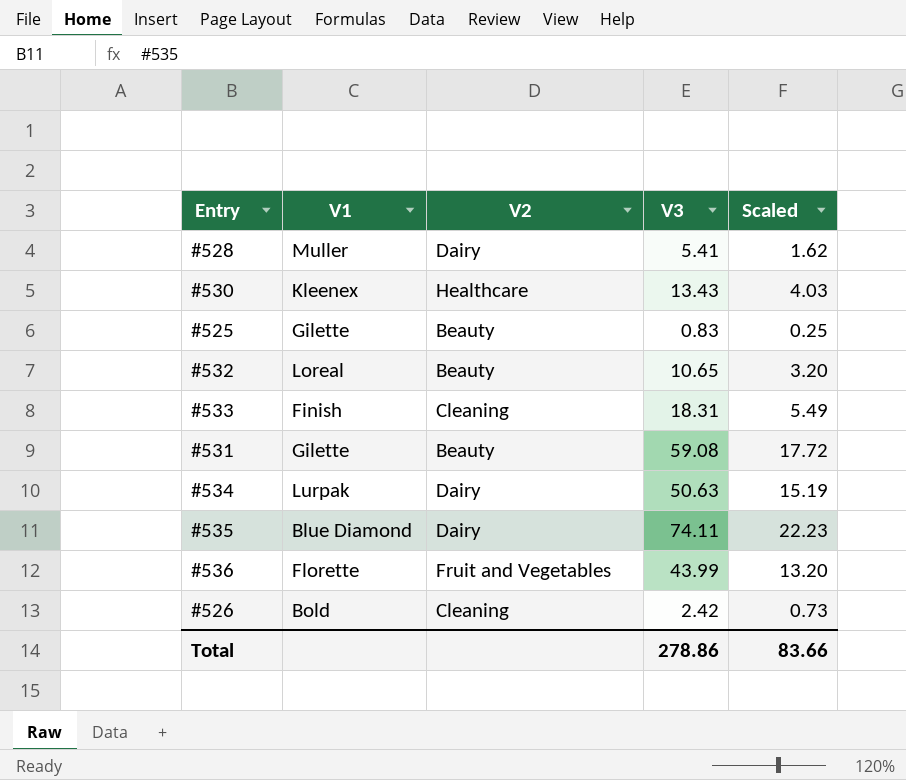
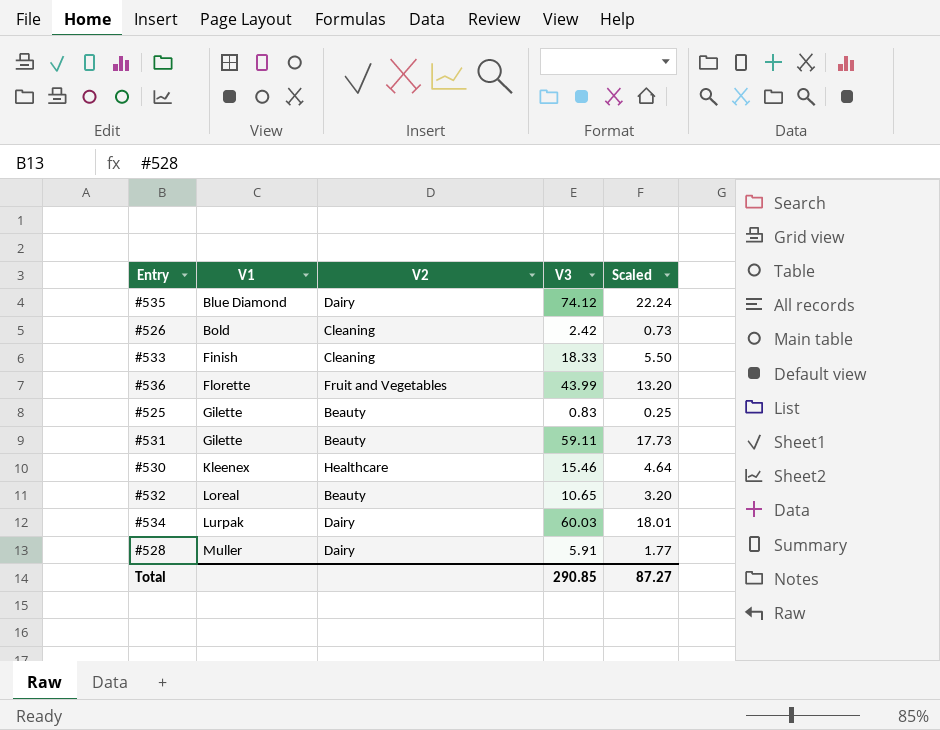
row order: none -> V1 ascending
#535 | V3: 74.11 -> 74.12
#535 | Scaled: 22.23 -> 22.24
#533 | V3: 18.31 -> 18.33
#533 | Scaled: 5.49 -> 5.50
#531 | V3: 59.08 -> 59.11
#531 | Scaled: 17.72 -> 17.73
#530 | V3: 13.43 -> 15.46
#530 | Scaled: 4.03 -> 4.64
#534 | V3: 50.63 -> 60.03
#534 | Scaled: 15.19 -> 18.01
#528 | V3: 5.41 -> 5.91
#528 | Scaled: 1.62 -> 1.77
Total | V3: 278.86 -> 290.85
Total | Scaled: 83.66 -> 87.27

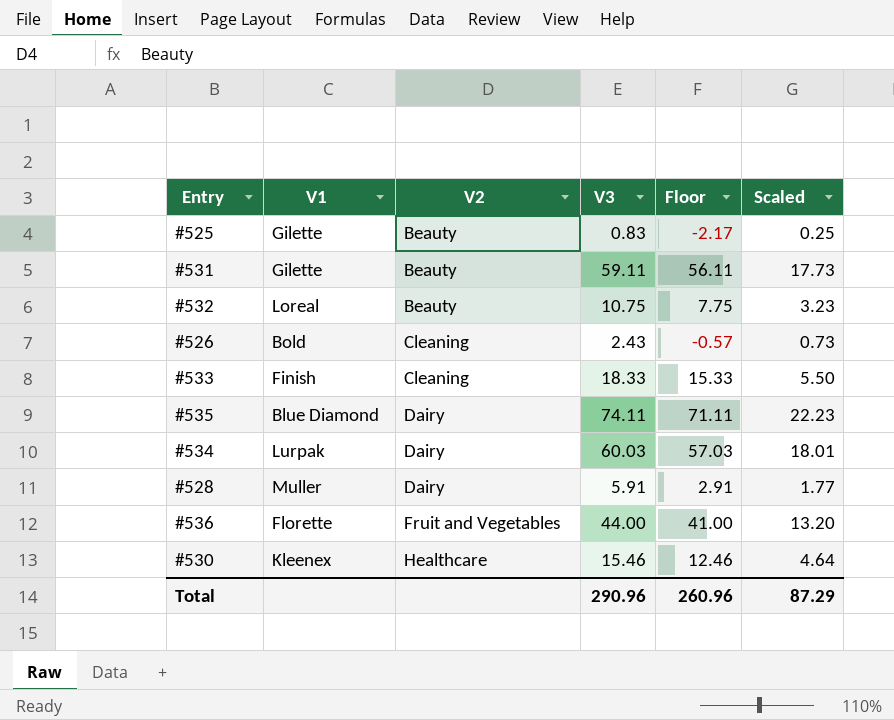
row order: V1 ascending -> V2 ascending
column Floor | formula: none -> [V3] - 3
#532 | V3: 10.65 -> 10.75
#532 | Scaled: 3.20 -> 3.23
#526 | V3: 2.42 -> 2.43
#535 | V3: 74.12 -> 74.11
#535 | Scaled: 22.24 -> 22.23
#536 | V3: 43.99 -> 44.00
Total | V3: 290.85 -> 290.96
Total | Scaled: 87.27 -> 87.29

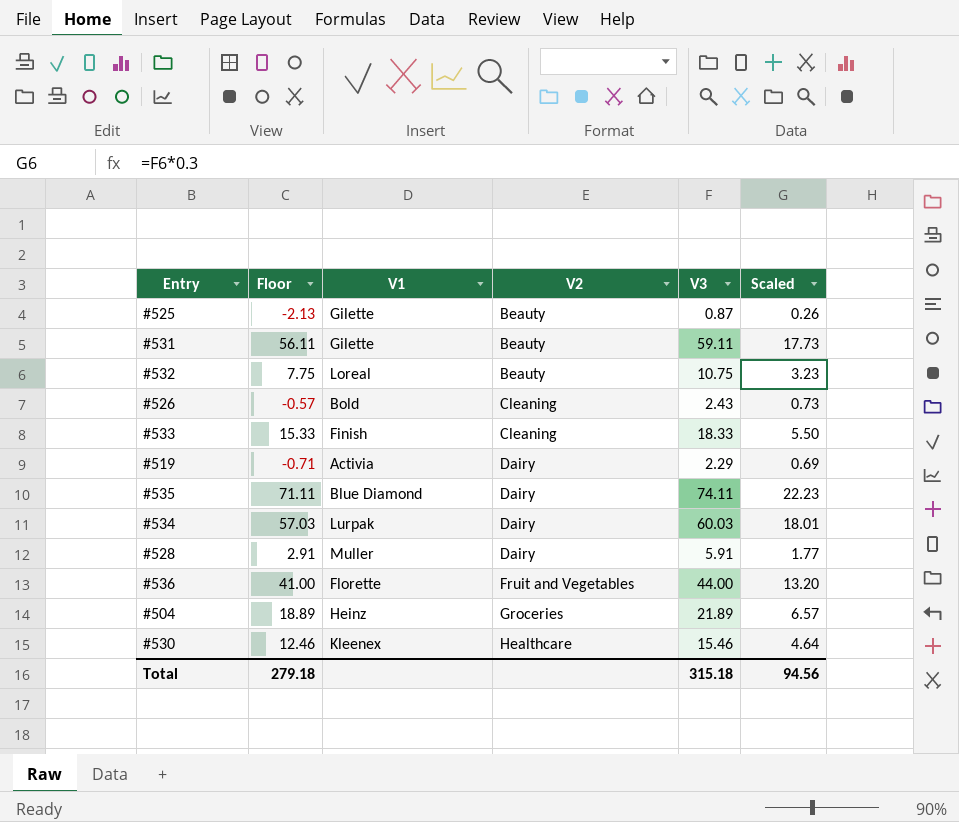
column Floor | position: 5 -> 2
#525 | Floor: -2.17 -> -2.13
#525 | V3: 0.83 -> 0.87
#525 | Scaled: 0.25 -> 0.26
row #519: none -> -0.71 | Activia | Dairy | 2.29 | 0.69
row #504: none -> 18.89 | Heinz | Groceries | 21.89 | 6.57
Total | Floor: 260.96 -> 279.18
Total | V3: 290.96 -> 315.18
Total | Scaled: 87.29 -> 94.56

